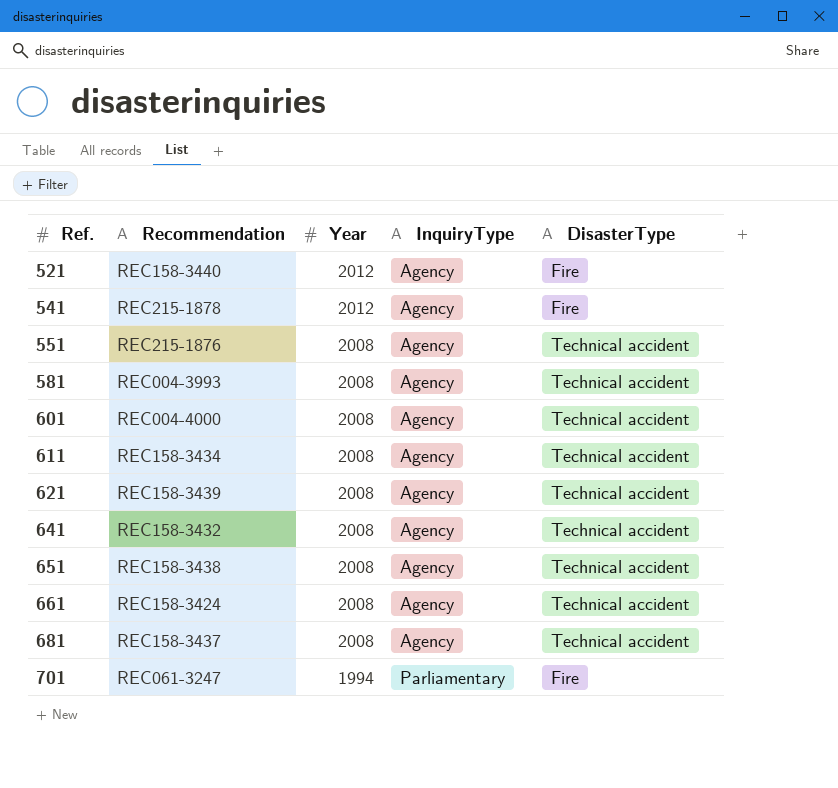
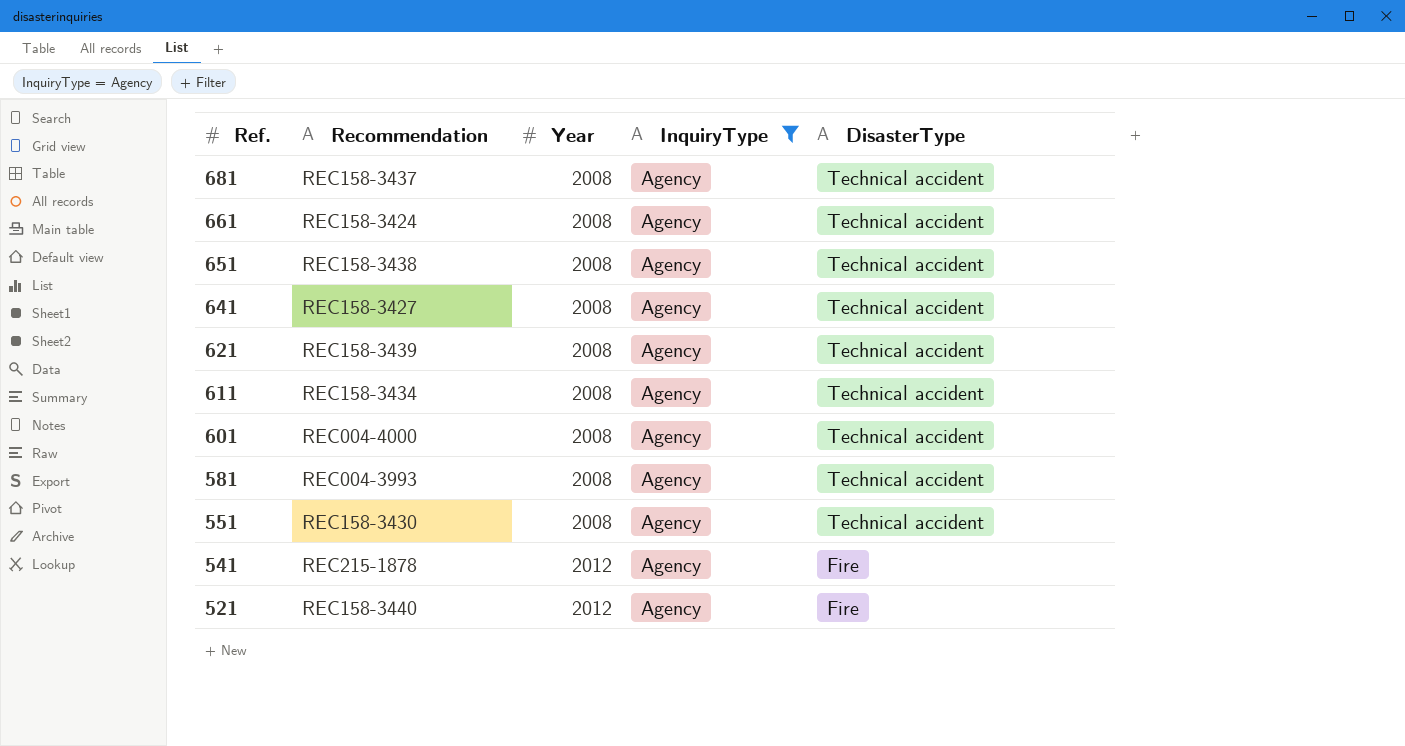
filter: none -> InquiryType = Agency
row order: Ref. ascending -> Ref. descending
641 | Recommendation: REC158-3432 -> REC158-3427
551 | Recommendation: REC215-1876 -> REC158-3430

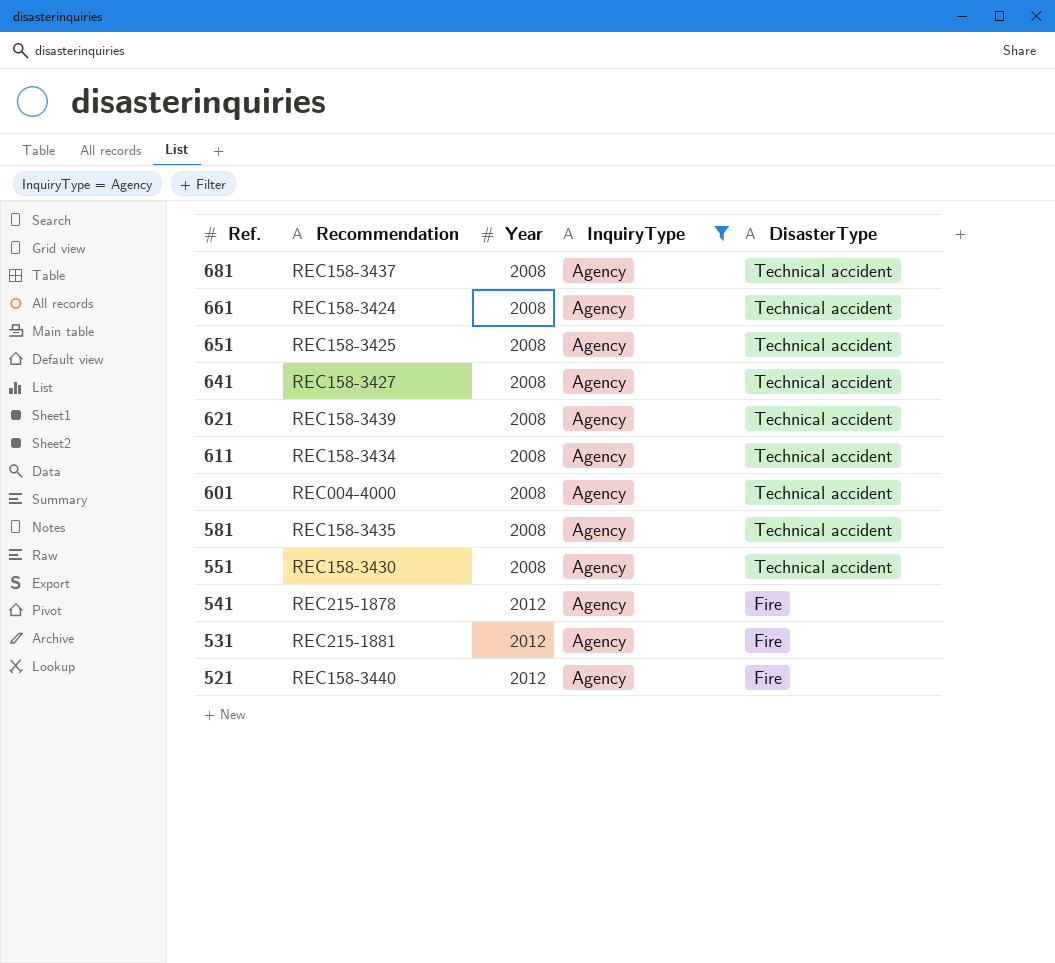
651 | Recommendation: REC158-3438 -> REC158-3425
581 | Recommendation: REC004-3993 -> REC158-3435
row 531: none -> REC215-1881 | 2012 | Agency | Fire

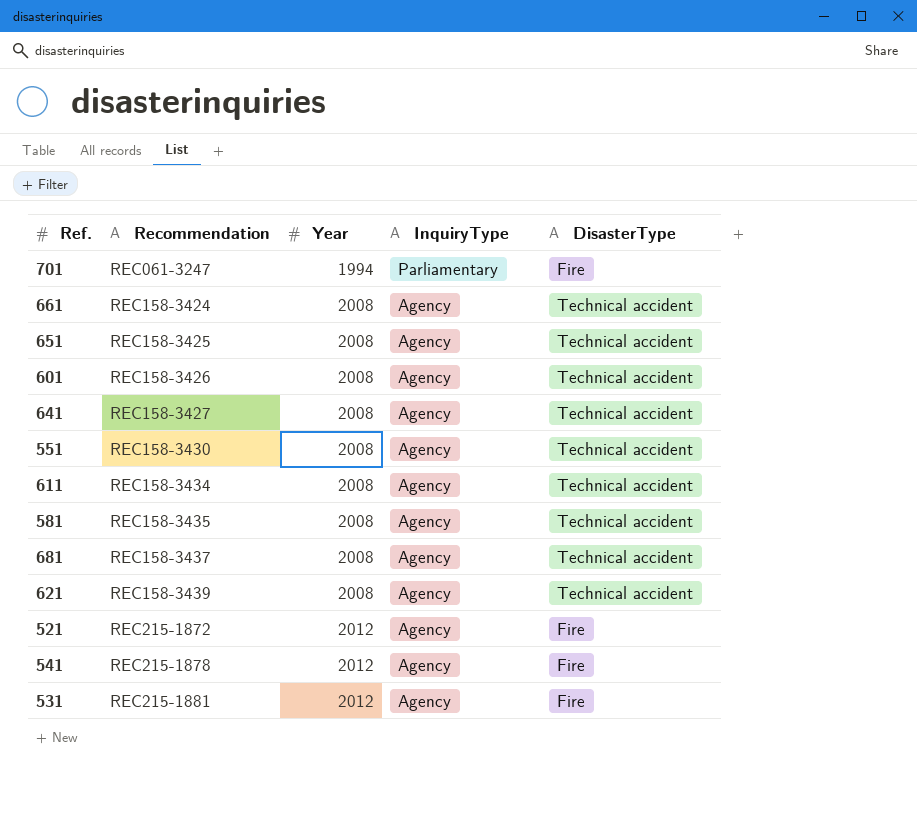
filter: InquiryType = Agency -> none
row order: Ref. descending -> Recommendation ascending
601 | Recommendation: REC004-4000 -> REC158-3426
521 | Recommendation: REC158-3440 -> REC215-1872

